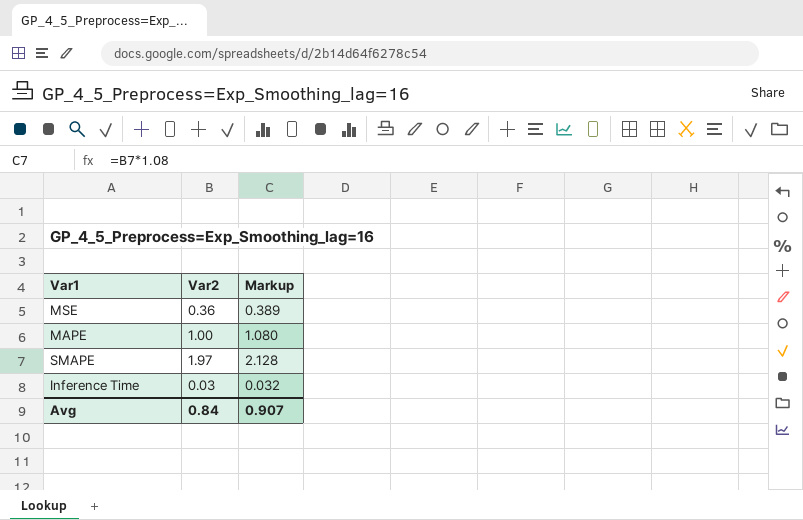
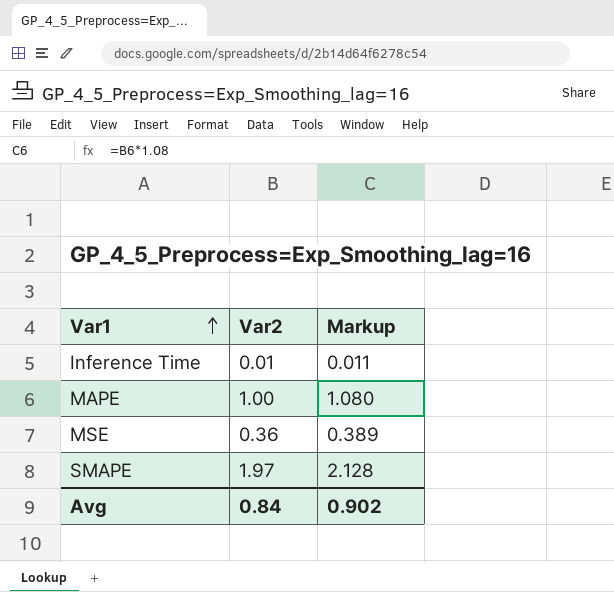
row order: none -> Var1 ascending
Inference Time | Var2: 0.03 -> 0.01
Inference Time | Markup: 0.032 -> 0.011
Avg | Markup: 0.907 -> 0.902

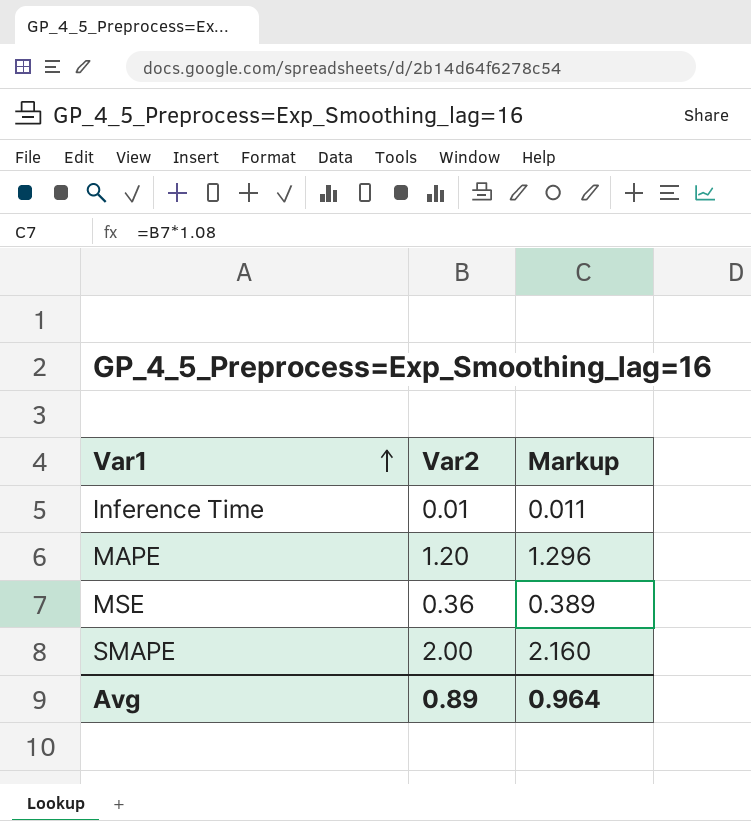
MAPE | Var2: 1.00 -> 1.20
MAPE | Markup: 1.080 -> 1.296
SMAPE | Var2: 1.97 -> 2.00
SMAPE | Markup: 2.128 -> 2.160
Avg | Var2: 0.84 -> 0.89
Avg | Markup: 0.902 -> 0.964

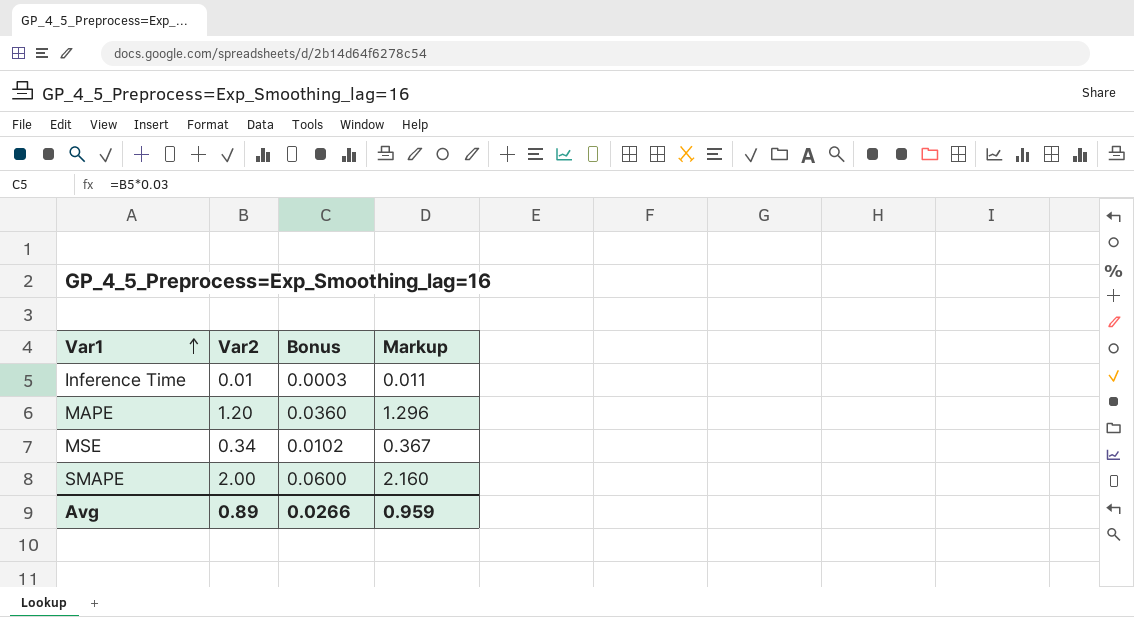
column Bonus | formula: none -> [Var2] * 0.03
MSE | Var2: 0.36 -> 0.34
MSE | Markup: 0.389 -> 0.367
Avg | Markup: 0.964 -> 0.959

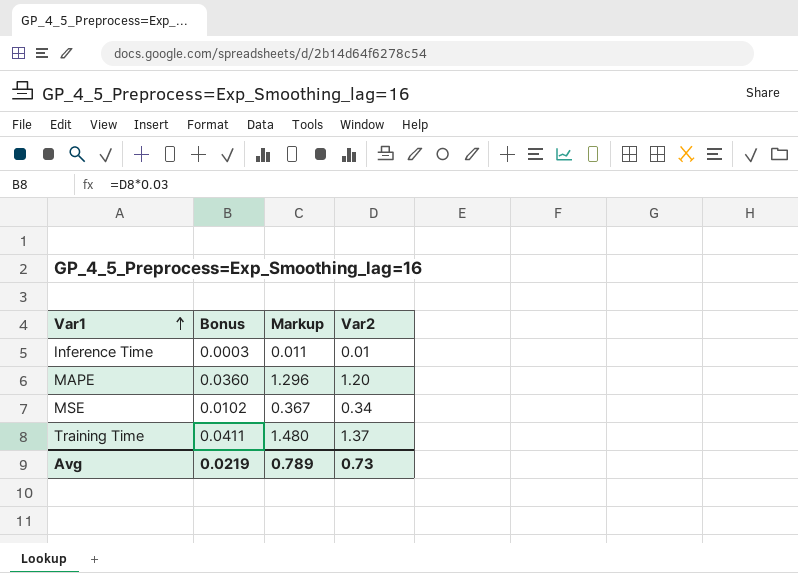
column Var2 | position: 2 -> 4
row SMAPE: 2.00 | 0.0600 | 2.160 -> none
row Training Time: none -> 0.0411 | 1.480 | 1.37
Avg | Bonus: 0.0266 -> 0.0219
Avg | Markup: 0.959 -> 0.789
Avg | Var2: 0.89 -> 0.73

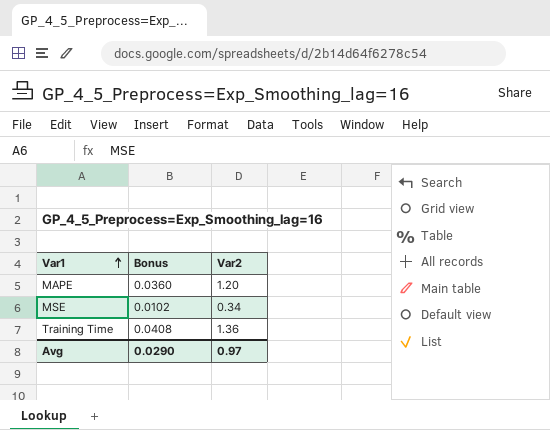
column Markup | formula: [Var2] * 1.08 -> none
row Inference Time: 0.0003 | 0.011 | 0.01 -> none
Training Time | Bonus: 0.0411 -> 0.0408
Training Time | Var2: 1.37 -> 1.36
Avg | Bonus: 0.0219 -> 0.0290
Avg | Var2: 0.73 -> 0.97

